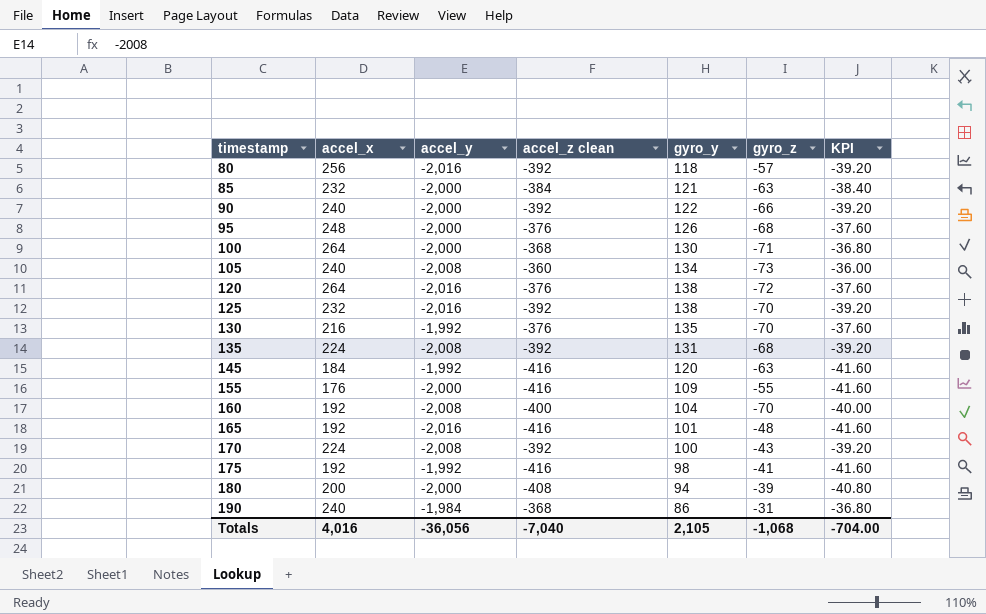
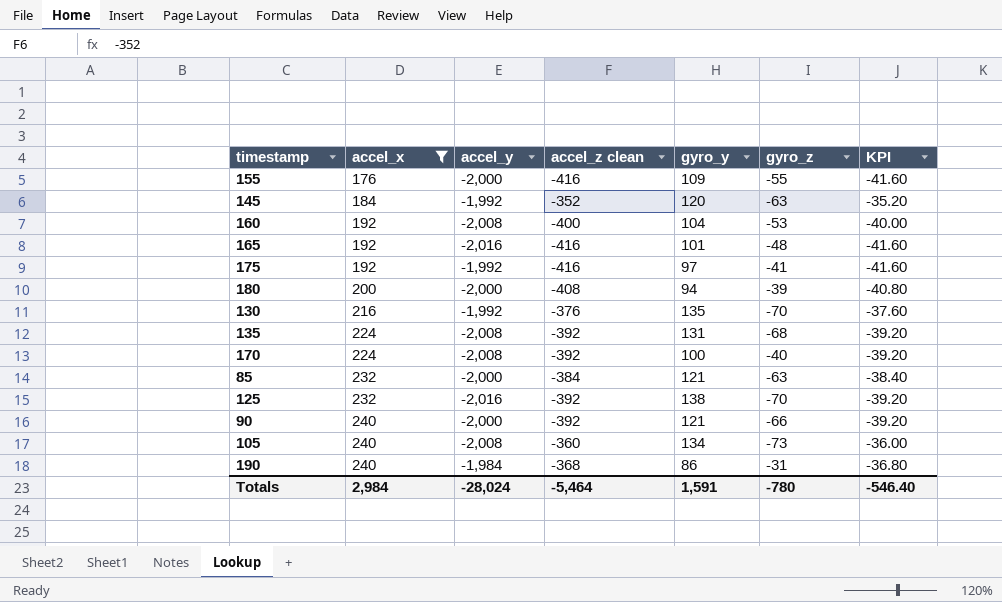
filter: none -> accel_x <= 240
row order: timestamp ascending -> accel_x ascending
145 | accel_z clean: -416 -> -352
145 | KPI: -41.60 -> -35.20
160 | gyro_z: -70 -> -53
175 | gyro_y: 98 -> 97
170 | gyro_z: -43 -> -40
90 | gyro_y: 122 -> 121
Totals | accel_x: 4,016 -> 2,984
Totals | accel_y: -36,056 -> -28,024
Totals | accel_z clean: -7,040 -> -5,464
Totals | gyro_y: 2,105 -> 1,591
Totals | gyro_z: -1,068 -> -780
Totals | KPI: -704.00 -> -546.40

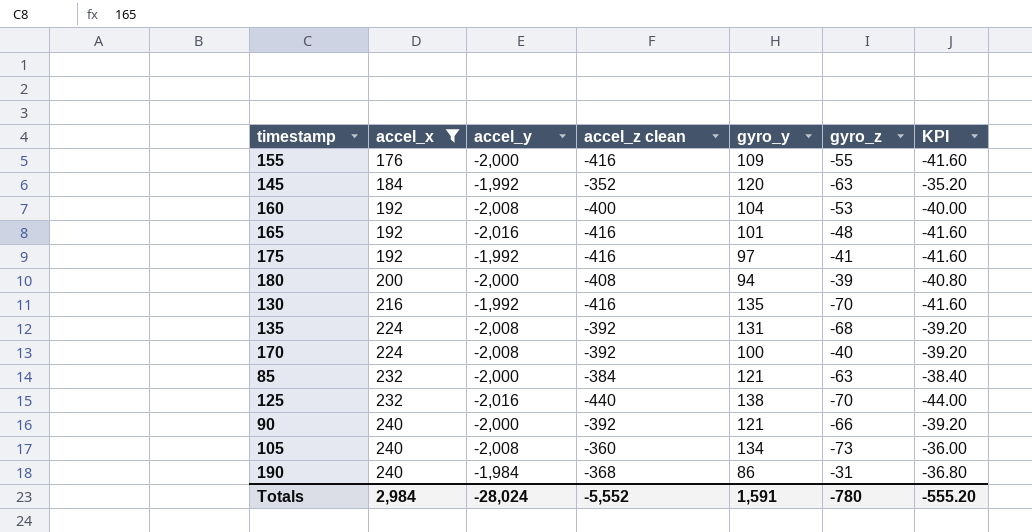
130 | accel_z clean: -376 -> -416
130 | KPI: -37.60 -> -41.60
125 | accel_z clean: -392 -> -440
125 | KPI: -39.20 -> -44.00
Totals | accel_z clean: -5,464 -> -5,552
Totals | KPI: -546.40 -> -555.20

